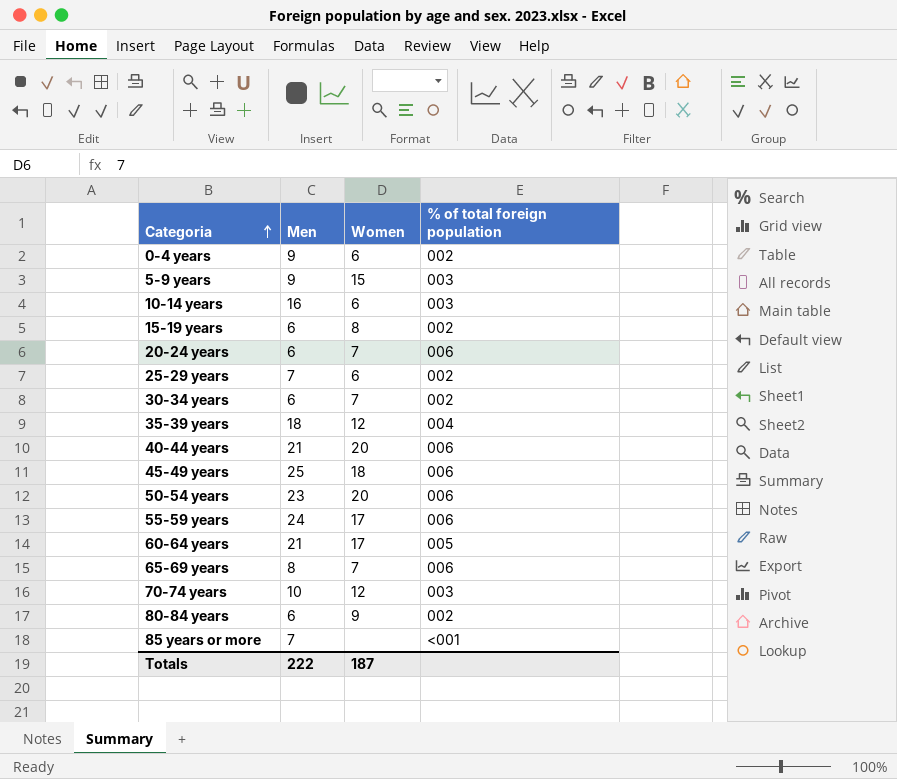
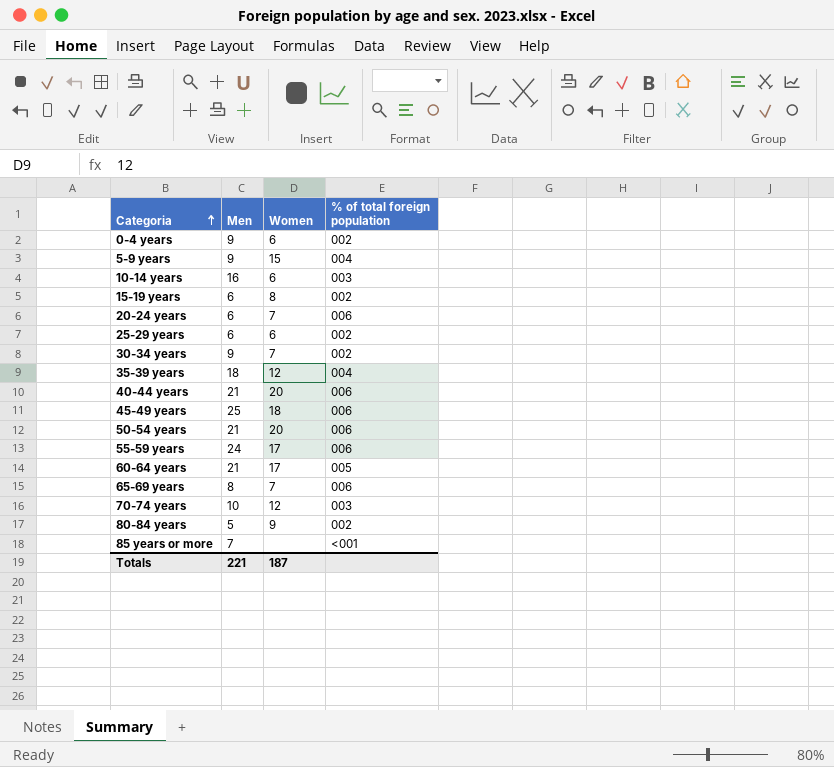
5-9 years | % of total foreign population: 003 -> 004
25-29 years | Men: 7 -> 6
30-34 years | Men: 6 -> 9
50-54 years | Men: 23 -> 21
80-84 years | Men: 6 -> 5
Totals | Men: 222 -> 221

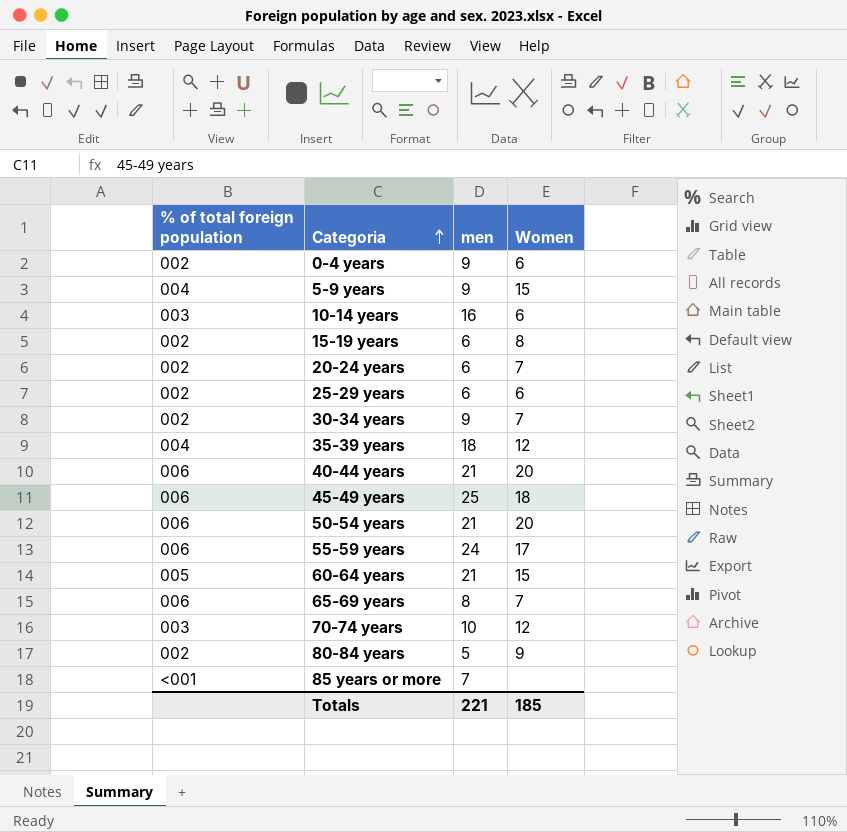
column % of total foreign population | position: 4 -> 1
column name: Men -> men
20-24 years | % of total foreign population: 006 -> 002
60-64 years | Women: 17 -> 15
Totals | Women: 187 -> 185

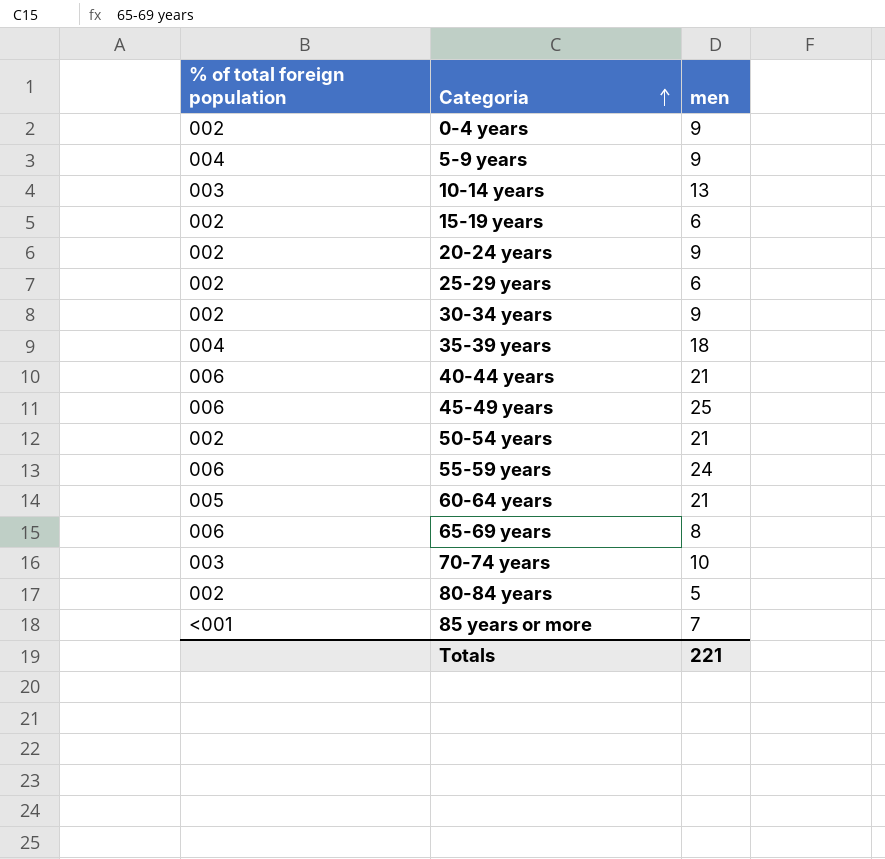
column Women | position: 4 -> none
10-14 years | men: 16 -> 13
20-24 years | men: 6 -> 9
50-54 years | % of total foreign population: 006 -> 002

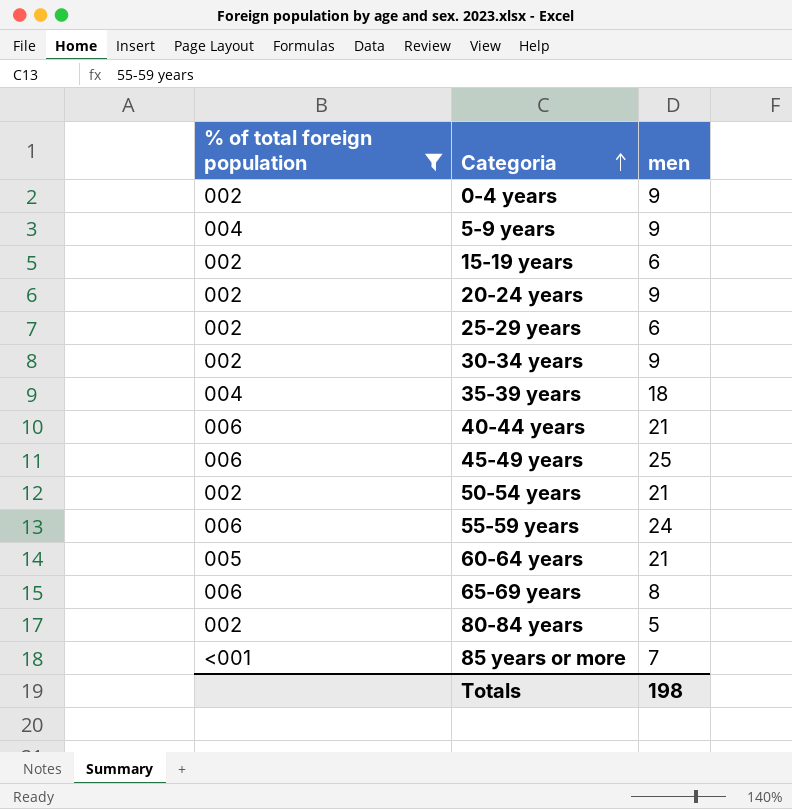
filter: none -> % of total foreign population != 003
Totals | men: 221 -> 198

